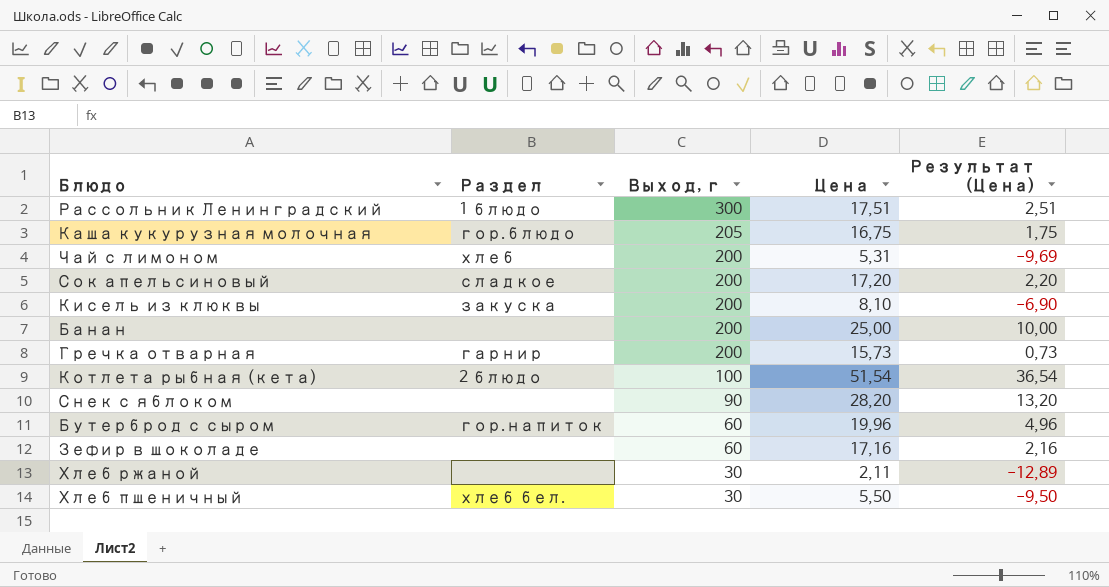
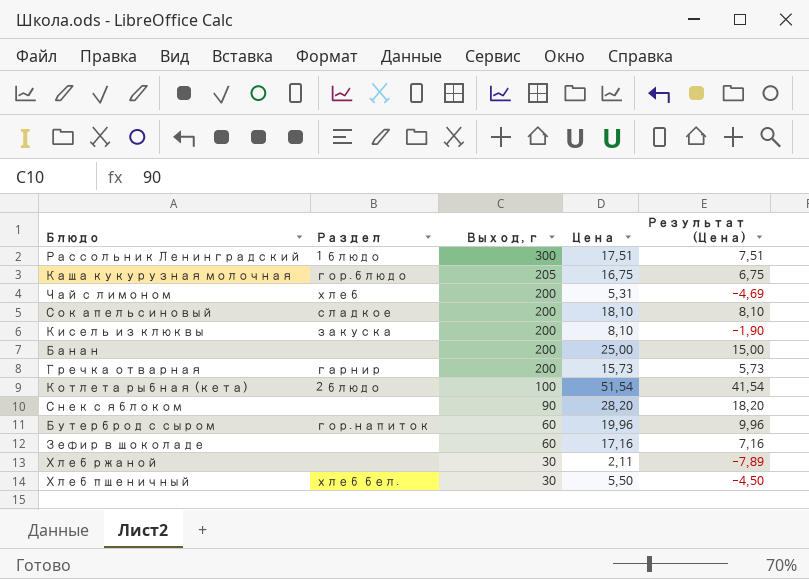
column Результат (Цена) | formula: [Цена] - 15 -> [Цена] - 10
Сок апельсиновый | Цена: 17,20 -> 18,10

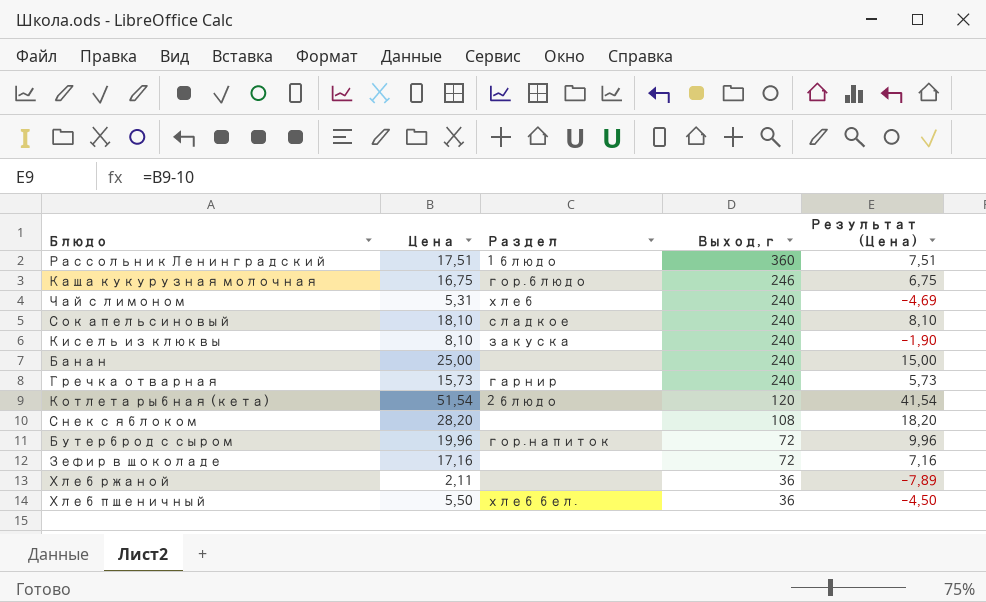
column Цена | position: 4 -> 2
Рассольник Ленинградский | Выход, г: 300 -> 360
Каша кукурузная молочная | Выход, г: 205 -> 246
Чай с лимоном | Выход, г: 200 -> 240
Сок апельсиновый | Выход, г: 200 -> 240
Кисель из клюквы | Выход, г: 200 -> 240
Банан | Выход, г: 200 -> 240
Гречка отварная | Выход, г: 200 -> 240
Котлета рыбная (кета) | Выход, г: 100 -> 120
Снек с яблоком | Выход, г: 90 -> 108
Бутерброд с сыром | Выход, г: 60 -> 72
Зефир в шоколаде | Выход, г: 60 -> 72
Хлеб ржаной | Выход, г: 30 -> 36
Хлеб пшеничный | Выход, г: 30 -> 36

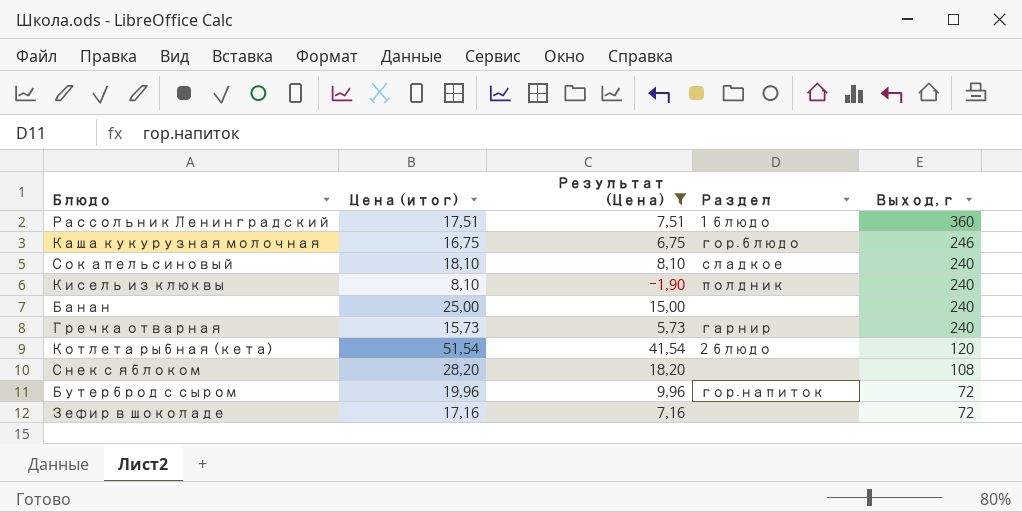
filter: none -> Результат (Цена) >= -1,90
column name: Цена -> Цена (итог)
column Результат (Цена) | position: 5 -> 3
Кисель из клюквы | Раздел: закуска -> полдник

